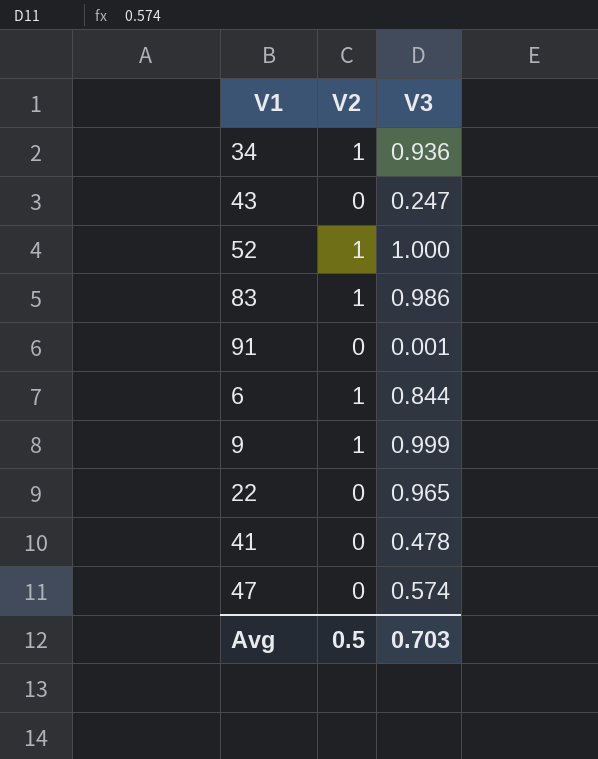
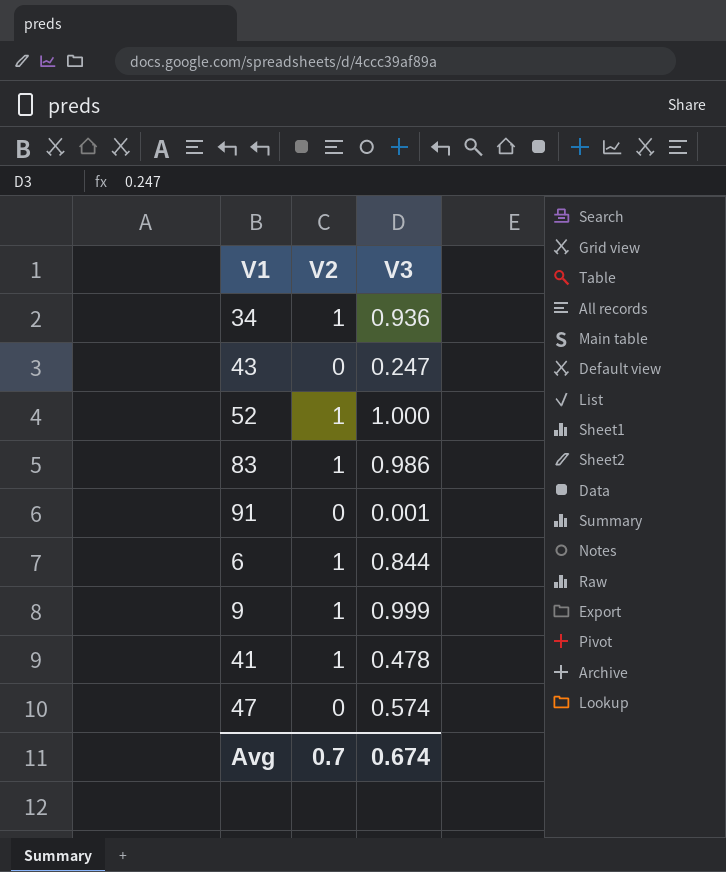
row 22: 0 | 0.965 -> none
41 | V2: 0 -> 1
Avg | V2: 0.5 -> 0.7
Avg | V3: 0.703 -> 0.674

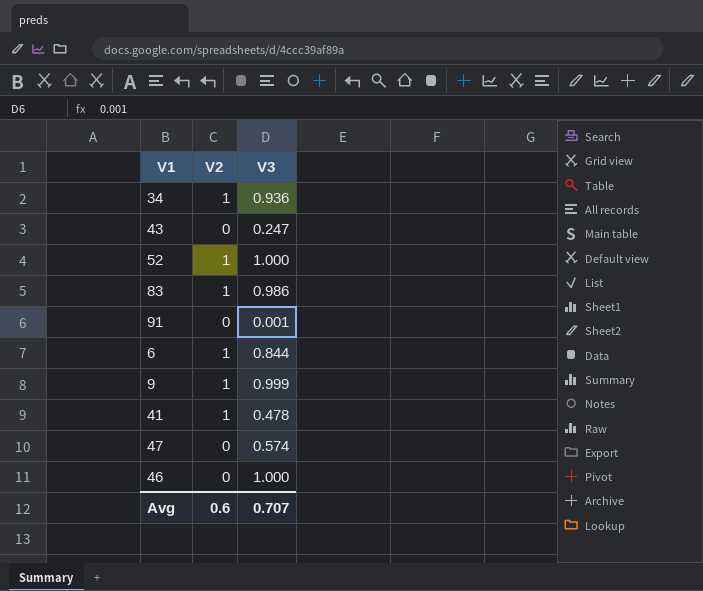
row 46: none -> 0 | 1.000
Avg | V2: 0.7 -> 0.6
Avg | V3: 0.674 -> 0.707

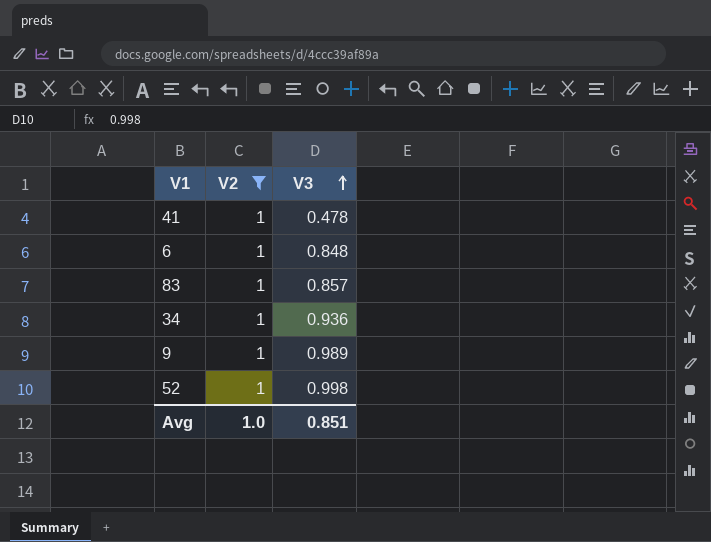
filter: none -> V2 = 1
row order: none -> V3 ascending
6 | V3: 0.844 -> 0.848
83 | V3: 0.986 -> 0.857
9 | V3: 0.999 -> 0.989
52 | V3: 1.000 -> 0.998
Avg | V2: 0.6 -> 1.0
Avg | V3: 0.707 -> 0.851

